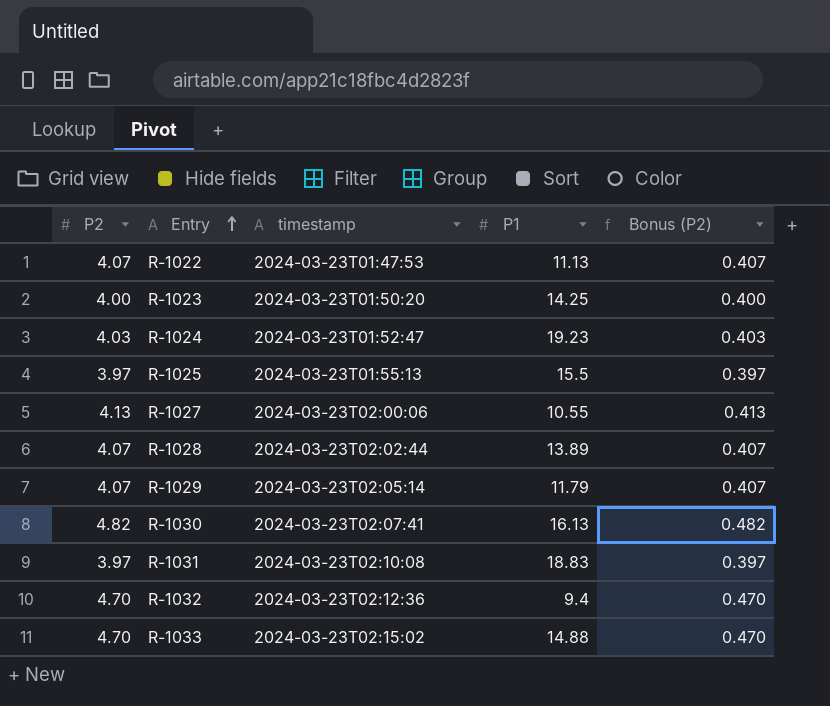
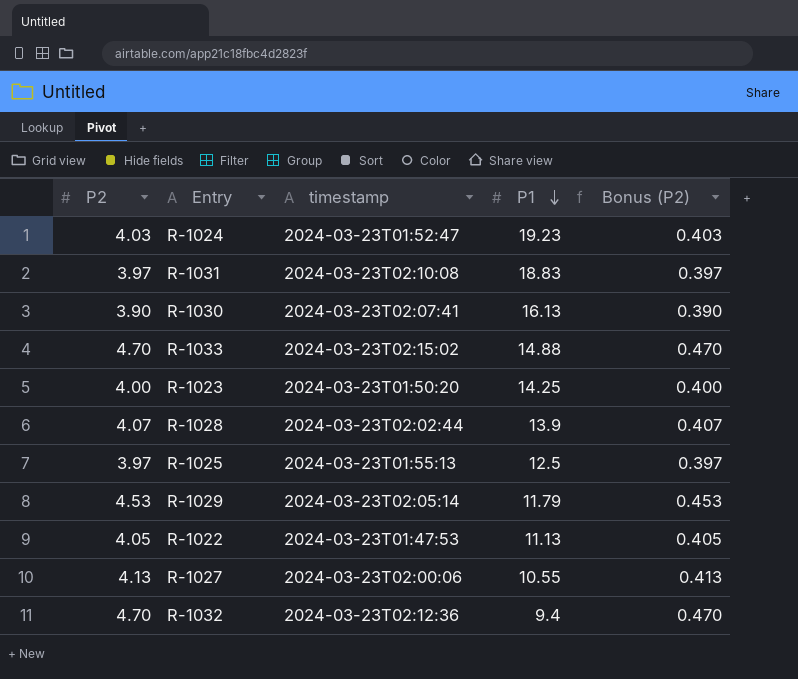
row order: Entry ascending -> P1 descending
R-1030 | P2: 4.82 -> 3.90
R-1030 | Bonus (P2): 0.482 -> 0.390
R-1028 | P1: 13.89 -> 13.9
R-1025 | P1: 15.5 -> 12.5
R-1029 | P2: 4.07 -> 4.53
R-1029 | Bonus (P2): 0.407 -> 0.453
R-1022 | P2: 4.07 -> 4.05
R-1022 | Bonus (P2): 0.407 -> 0.405

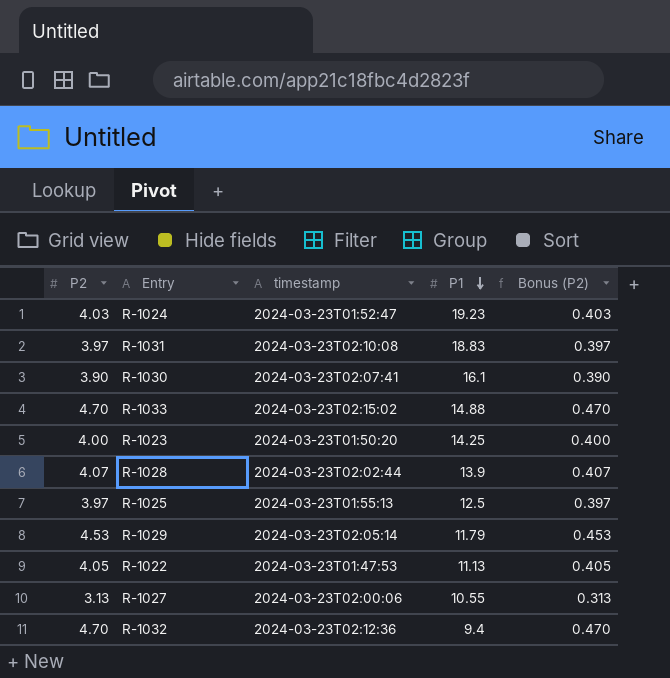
R-1030 | P1: 16.13 -> 16.1
R-1027 | P2: 4.13 -> 3.13
R-1027 | Bonus (P2): 0.413 -> 0.313

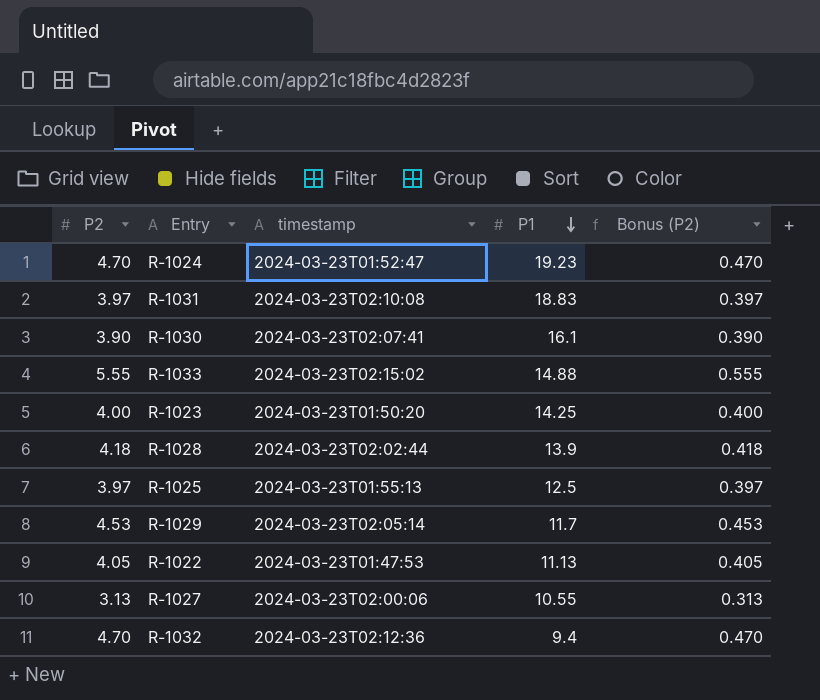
R-1024 | P2: 4.03 -> 4.70
R-1024 | Bonus (P2): 0.403 -> 0.470
R-1033 | P2: 4.70 -> 5.55
R-1033 | Bonus (P2): 0.470 -> 0.555
R-1028 | P2: 4.07 -> 4.18
R-1028 | Bonus (P2): 0.407 -> 0.418
R-1029 | P1: 11.79 -> 11.7

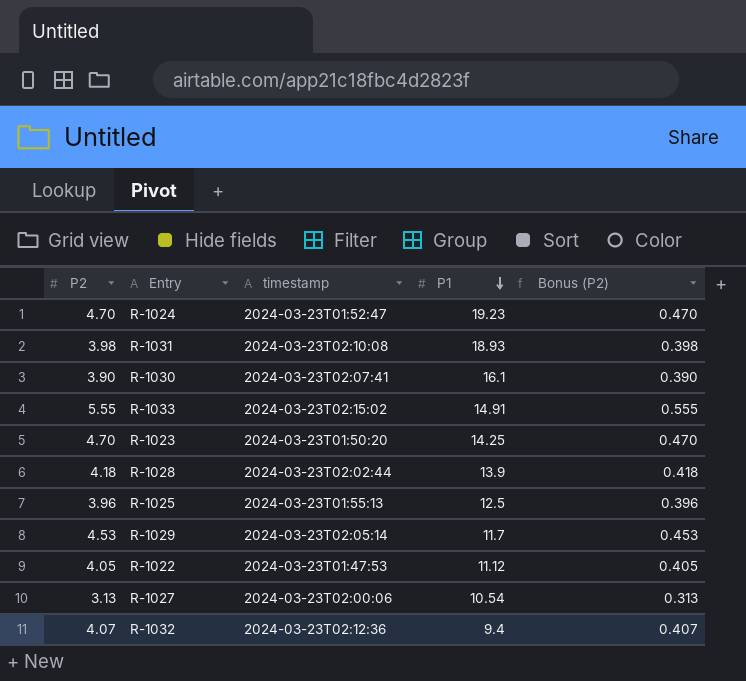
R-1031 | P2: 3.97 -> 3.98
R-1031 | P1: 18.83 -> 18.93
R-1031 | Bonus (P2): 0.397 -> 0.398
R-1033 | P1: 14.88 -> 14.91
R-1023 | P2: 4.00 -> 4.70
R-1023 | Bonus (P2): 0.400 -> 0.470
R-1025 | P2: 3.97 -> 3.96
R-1025 | Bonus (P2): 0.397 -> 0.396
R-1022 | P1: 11.13 -> 11.12
R-1027 | P1: 10.55 -> 10.54
R-1032 | P2: 4.70 -> 4.07
R-1032 | Bonus (P2): 0.470 -> 0.407

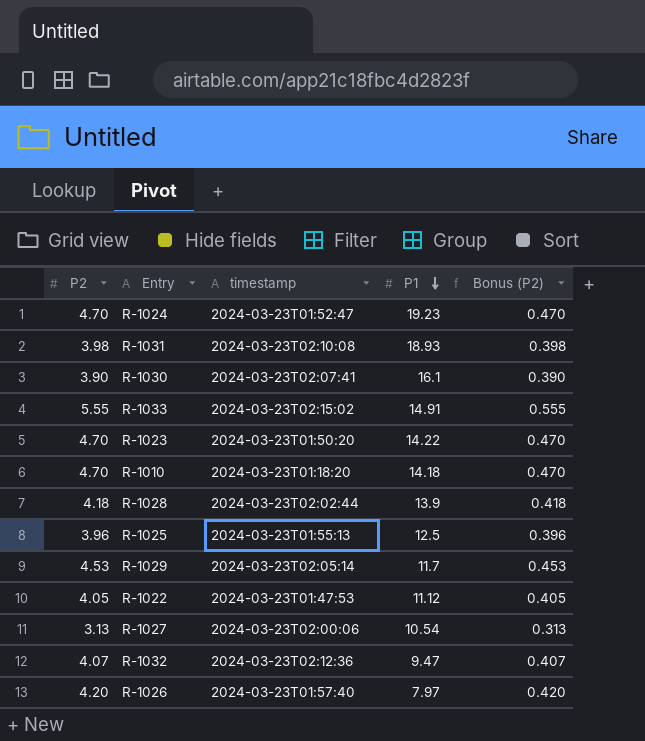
R-1023 | P1: 14.25 -> 14.22
row R-1010: none -> 4.70 | 2024-03-23T01:18:20 | 14.18 | 0.470
R-1032 | P1: 9.4 -> 9.47
row R-1026: none -> 4.20 | 2024-03-23T01:57:40 | 7.97 | 0.420

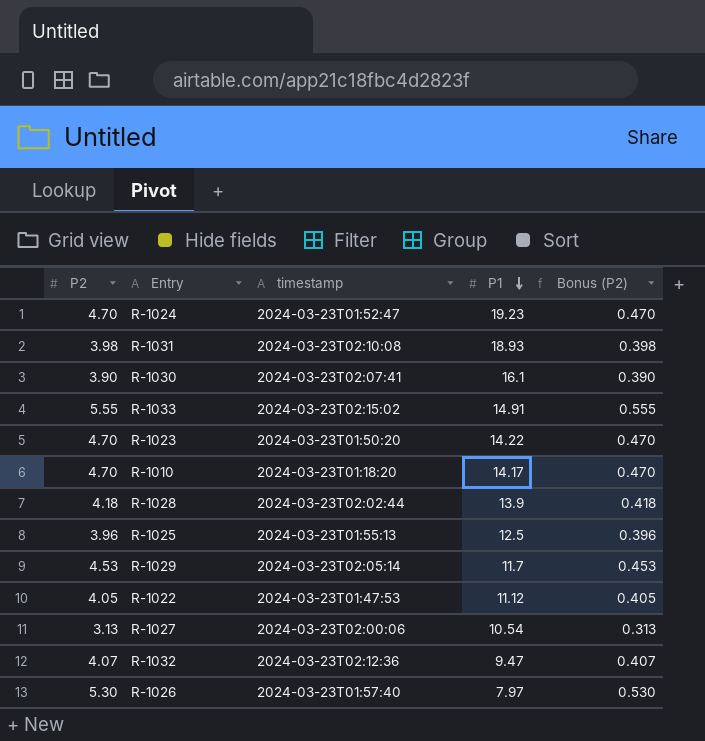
R-1010 | P1: 14.18 -> 14.17
R-1026 | P2: 4.20 -> 5.30
R-1026 | Bonus (P2): 0.420 -> 0.530

